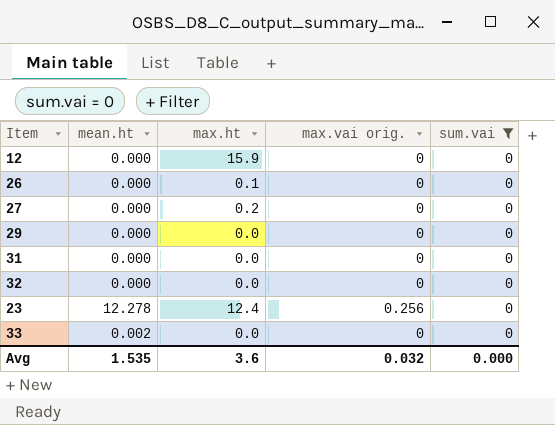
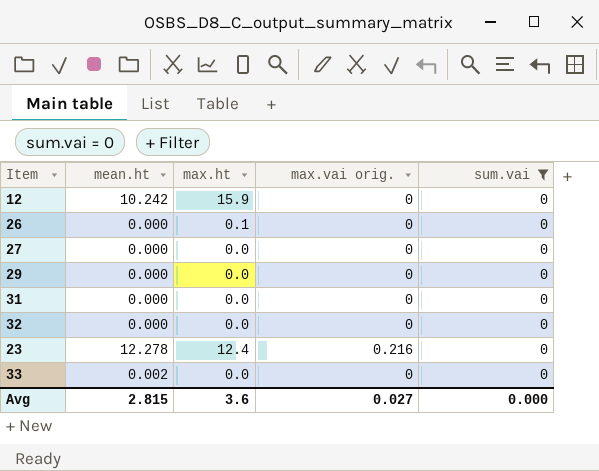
12 | mean.ht: 0.000 -> 10.242
27 | max.ht: 0.2 -> 0.0
23 | max.vai orig.: 0.256 -> 0.216
Avg | mean.ht: 1.535 -> 2.815
Avg | max.vai orig.: 0.032 -> 0.027

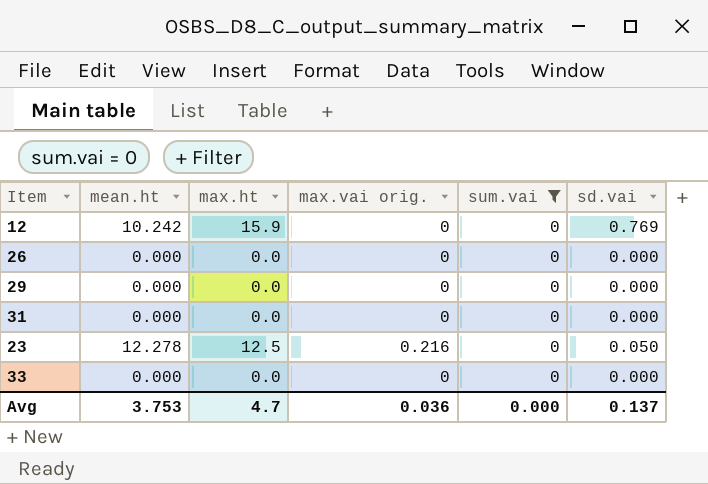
column sd.vai | position: none -> 6
row 27: 0.000 | 0.0 | 0 | 0 -> none
row 32: 0.000 | 0.0 | 0 | 0 -> none
26 | max.ht: 0.1 -> 0.0
23 | max.ht: 12.4 -> 12.5
33 | mean.ht: 0.002 -> 0.000
Avg | mean.ht: 2.815 -> 3.753
Avg | max.ht: 3.6 -> 4.7
Avg | max.vai orig.: 0.027 -> 0.036

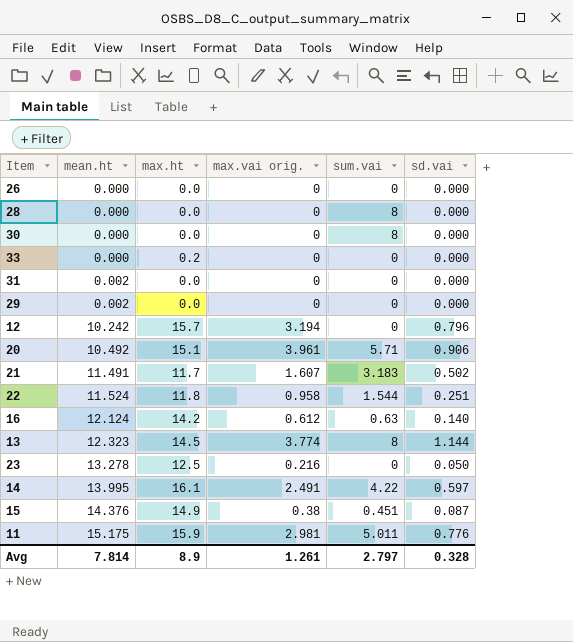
filter: sum.vai = 0 -> none
row order: none -> mean.ht ascending
33 | max.ht: 0.0 -> 0.2
31 | mean.ht: 0.000 -> 0.002
29 | mean.ht: 0.000 -> 0.002
12 | max.ht: 15.9 -> 15.7
12 | max.vai orig.: 0 -> 3.194
12 | sd.vai: 0.769 -> 0.796
23 | mean.ht: 12.278 -> 13.278
Avg | mean.ht: 3.753 -> 7.814
Avg | max.ht: 4.7 -> 8.9
Avg | max.vai orig.: 0.036 -> 1.261
Avg | sum.vai: 0.000 -> 2.797
Avg | sd.vai: 0.137 -> 0.328

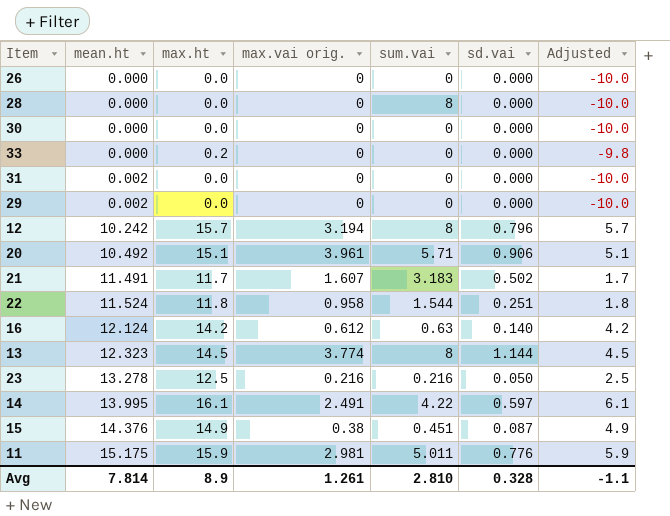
column Adjusted | formula: none -> [max.ht] - 10
30 | sum.vai: 8 -> 0
12 | sum.vai: 0 -> 8
23 | sum.vai: 0 -> 0.216
Avg | sum.vai: 2.797 -> 2.810

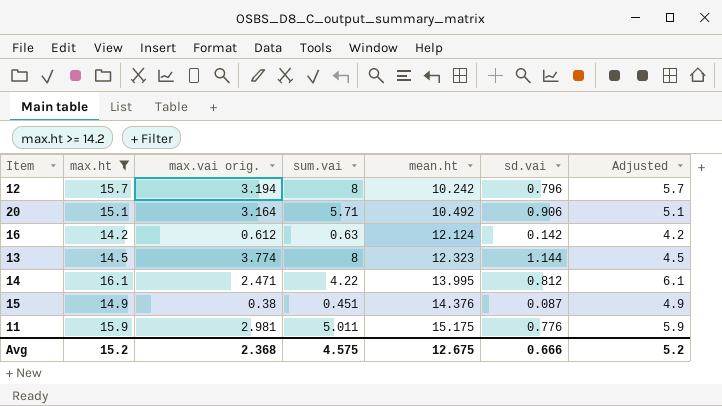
filter: none -> max.ht >= 14.2
column mean.ht | position: 2 -> 5
20 | max.vai orig.: 3.961 -> 3.164
16 | sd.vai: 0.140 -> 0.142
14 | max.vai orig.: 2.491 -> 2.471
14 | sd.vai: 0.597 -> 0.812
Avg | max.ht: 8.9 -> 15.2
Avg | max.vai orig.: 1.261 -> 2.368
Avg | sum.vai: 2.810 -> 4.575
Avg | mean.ht: 7.814 -> 12.675
Avg | sd.vai: 0.328 -> 0.666
Avg | Adjusted: -1.1 -> 5.2

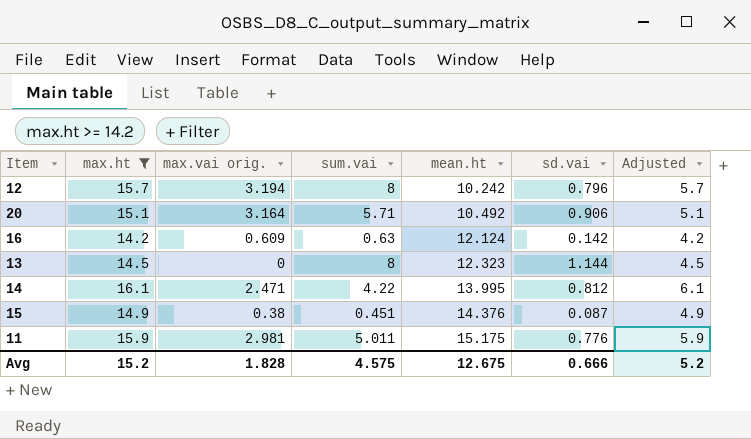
16 | max.vai orig.: 0.612 -> 0.609
13 | max.vai orig.: 3.774 -> 0
Avg | max.vai orig.: 2.368 -> 1.828

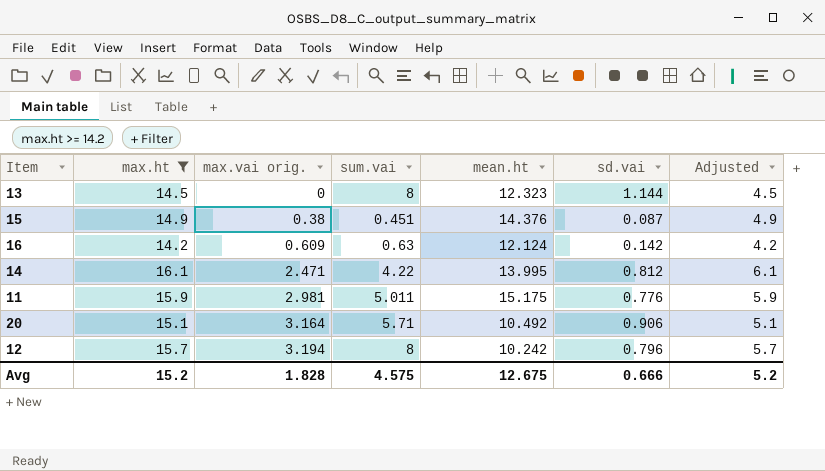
row order: mean.ht ascending -> max.vai orig. ascending

